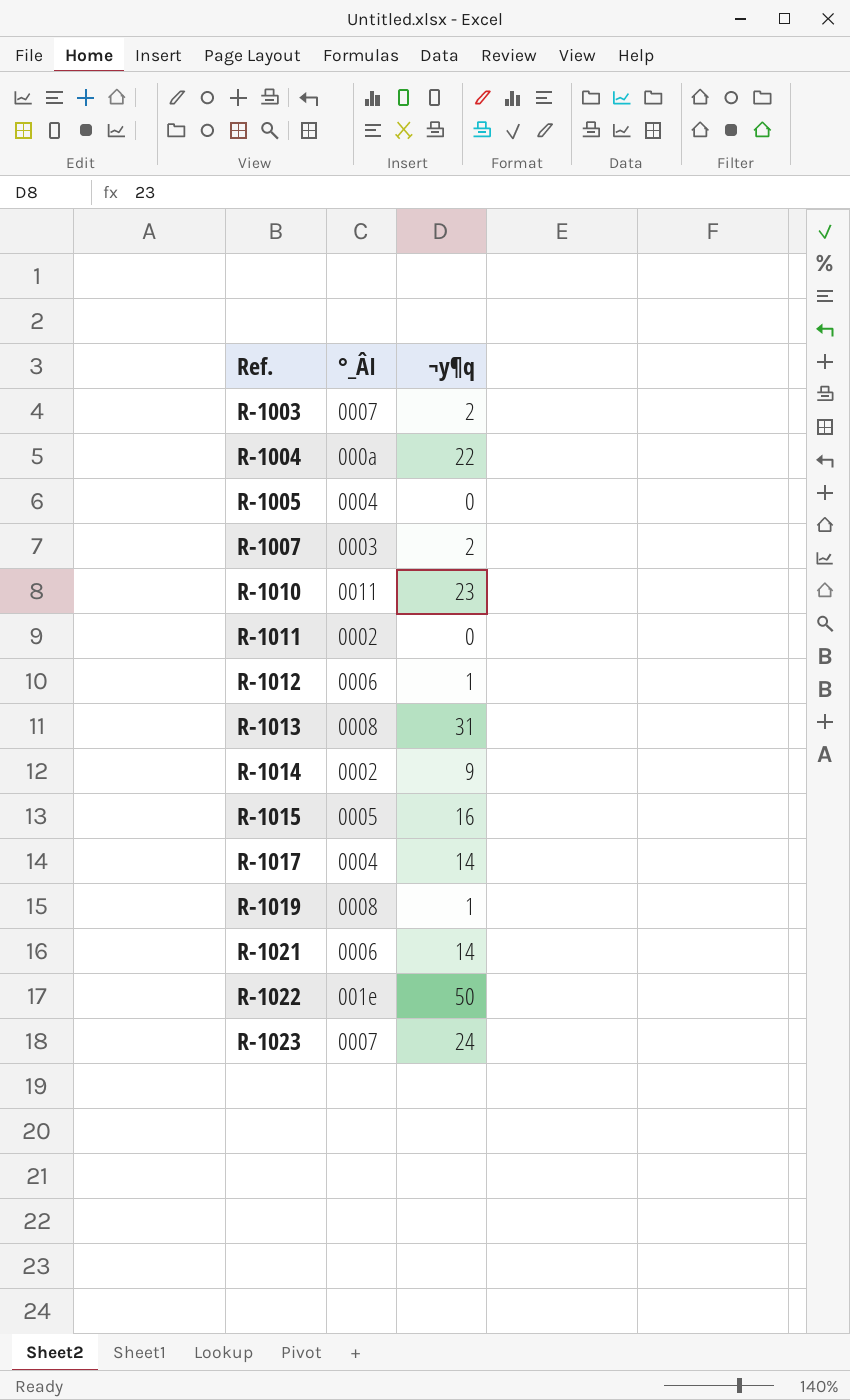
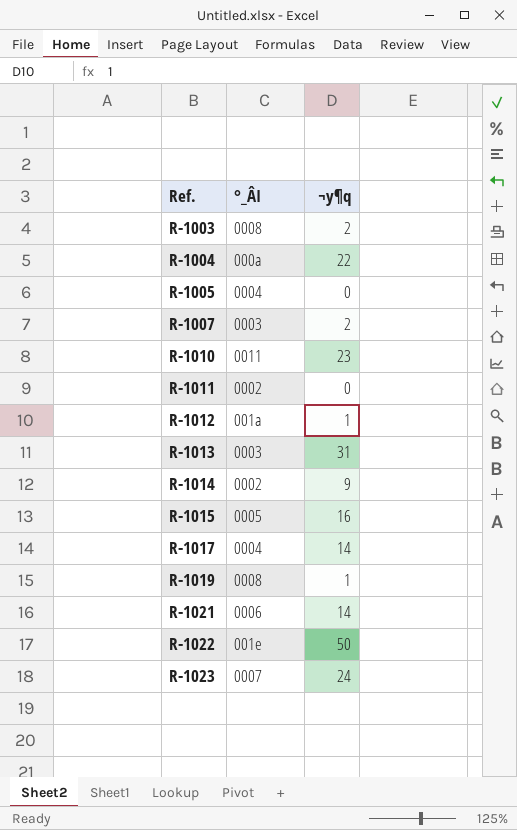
R-1003 | °_ÂI: 0007 -> 0008
R-1012 | °_ÂI: 0006 -> 001a
R-1013 | °_ÂI: 0008 -> 0003

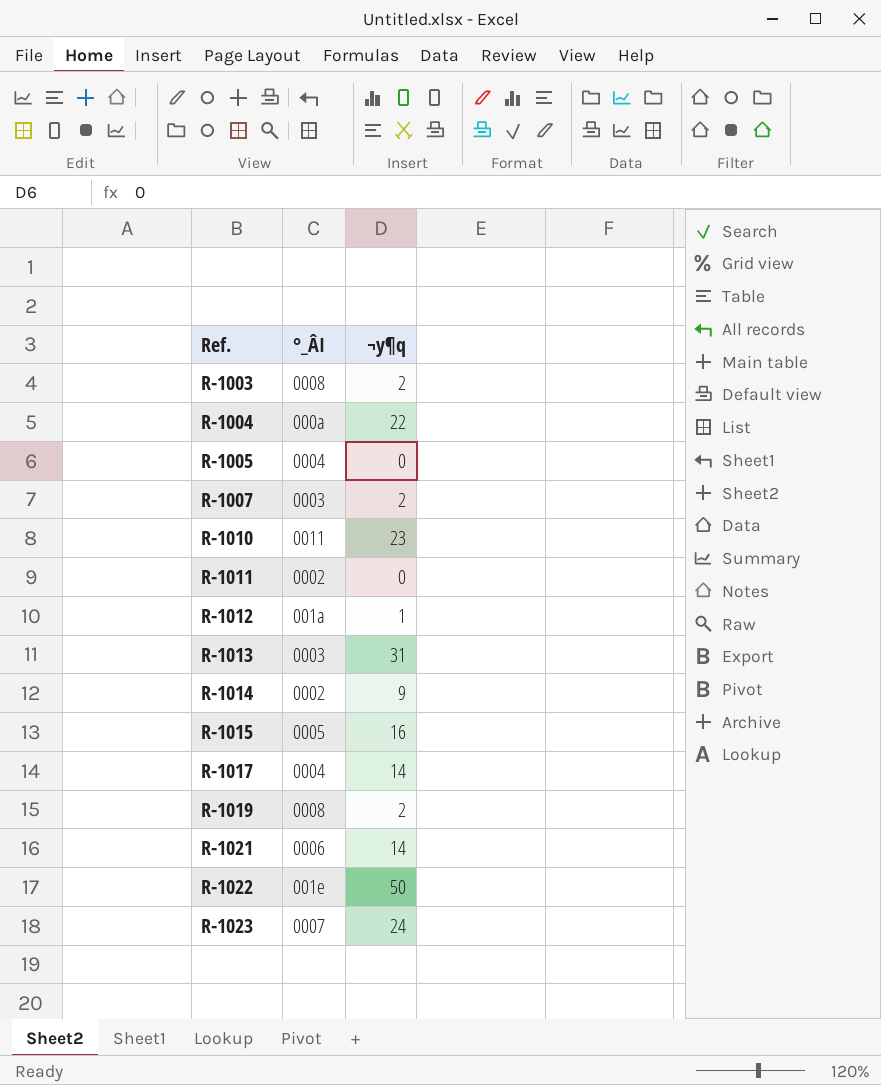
R-1019 | ¬y¶q: 1 -> 2

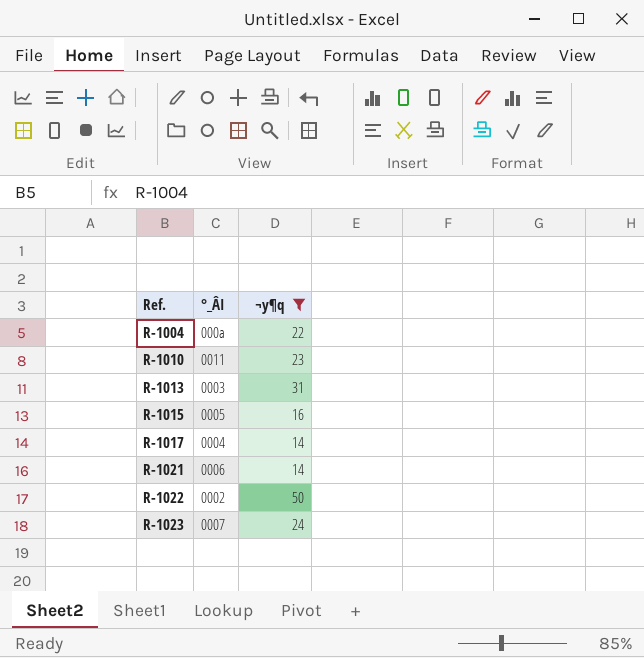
filter: none -> ¬y¶q >= 14
R-1022 | °_ÂI: 001e -> 0002

